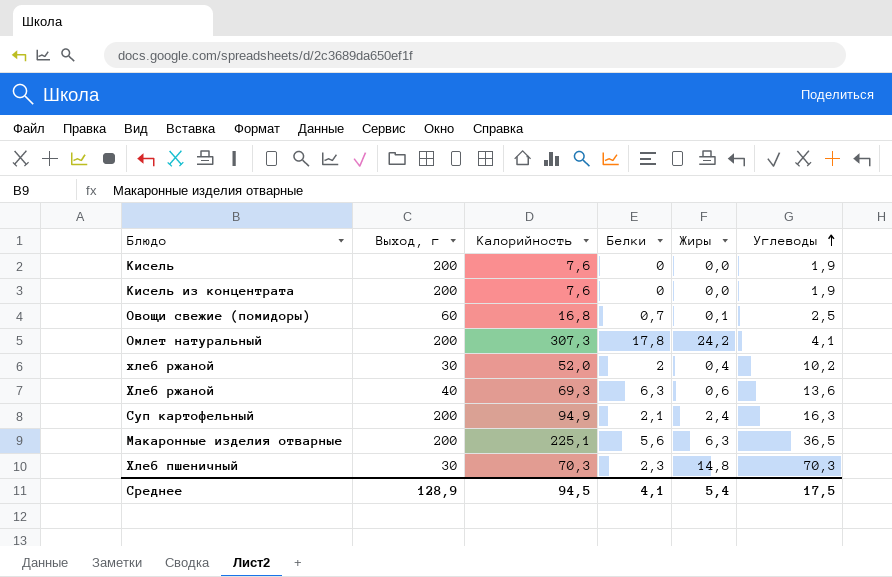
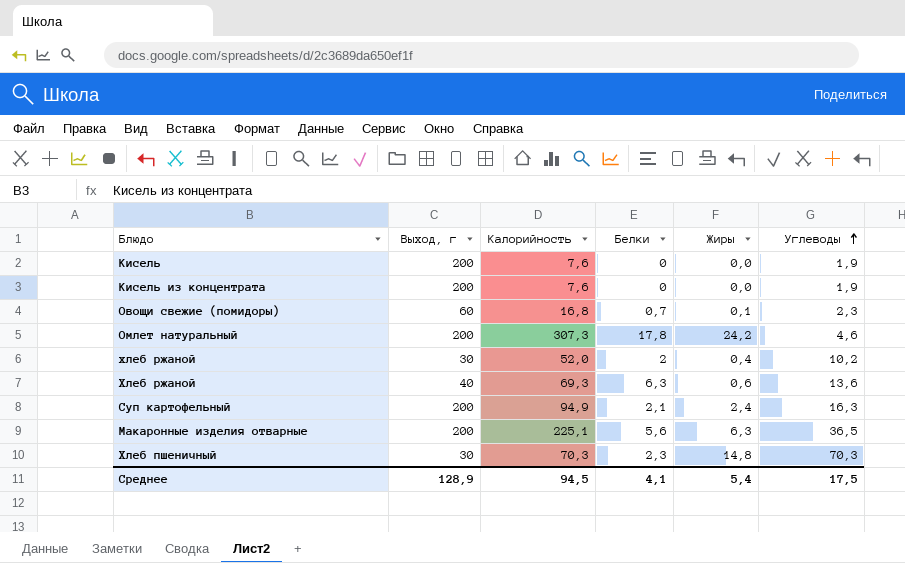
Овощи свежие (помидоры) | Углеводы: 2,5 -> 2,3
Омлет натуральный | Углеводы: 4,1 -> 4,6

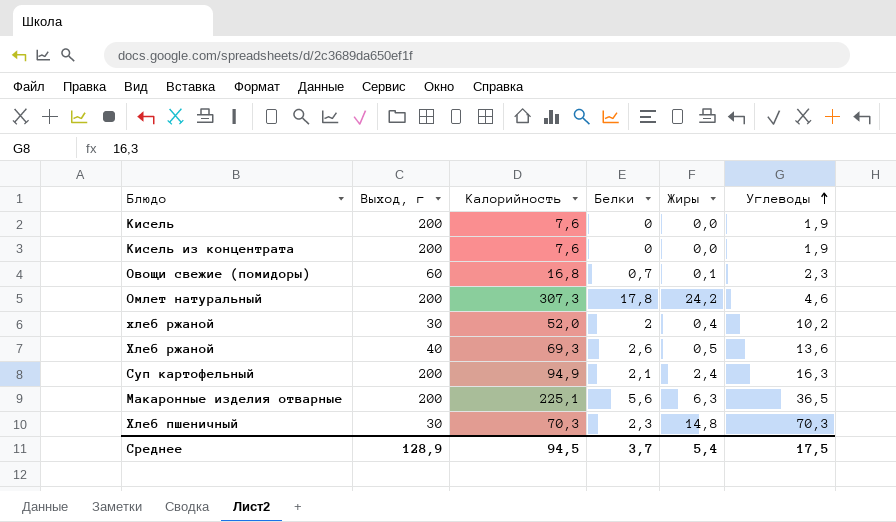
Хлеб ржаной | Белки: 6,3 -> 2,6
Хлеб ржаной | Жиры: 0,6 -> 0,5
Среднее | Белки: 4,1 -> 3,7

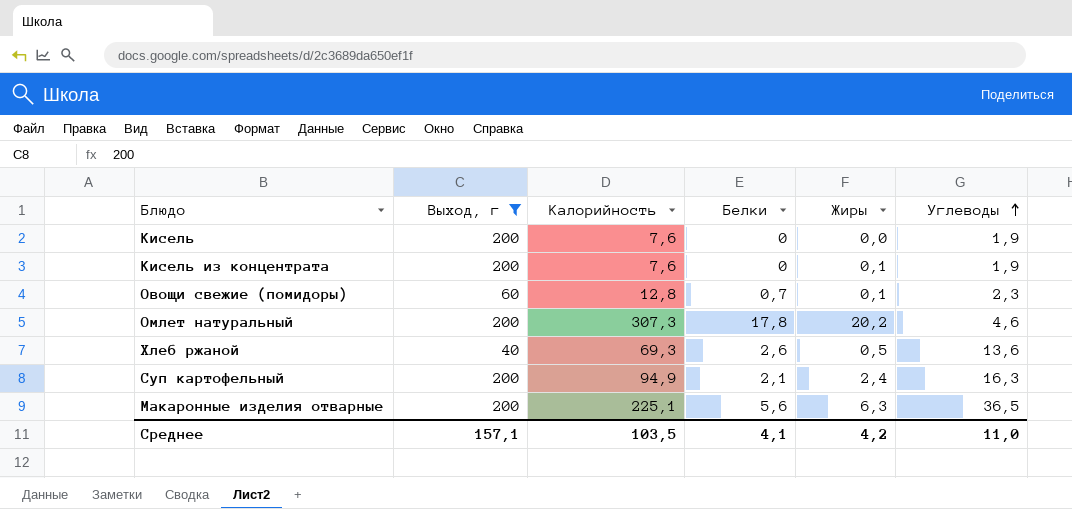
filter: none -> Выход, г != 30
Кисель из концентрата | Жиры: 0,0 -> 0,1
Овощи свежие (помидоры) | Калорийность: 16,8 -> 12,8
Омлет натуральный | Жиры: 24,2 -> 20,2
Среднее | Выход, г: 128,9 -> 157,1
Среднее | Калорийность: 94,5 -> 103,5
Среднее | Белки: 3,7 -> 4,1
Среднее | Жиры: 5,4 -> 4,2
Среднее | Углеводы: 17,5 -> 11,0

